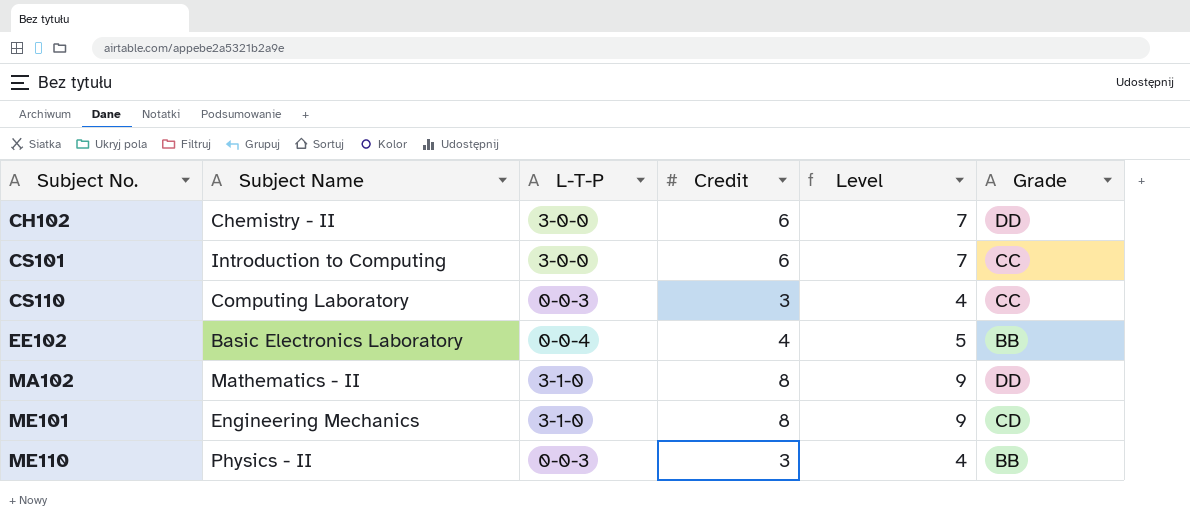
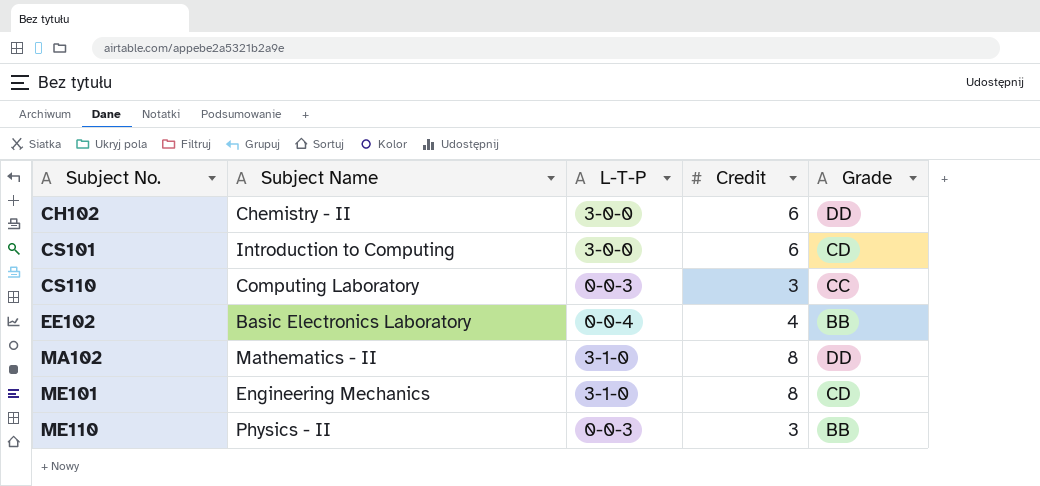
column Level | formula: [Credit] + 1 -> none
CS101 | Grade: CC -> CD

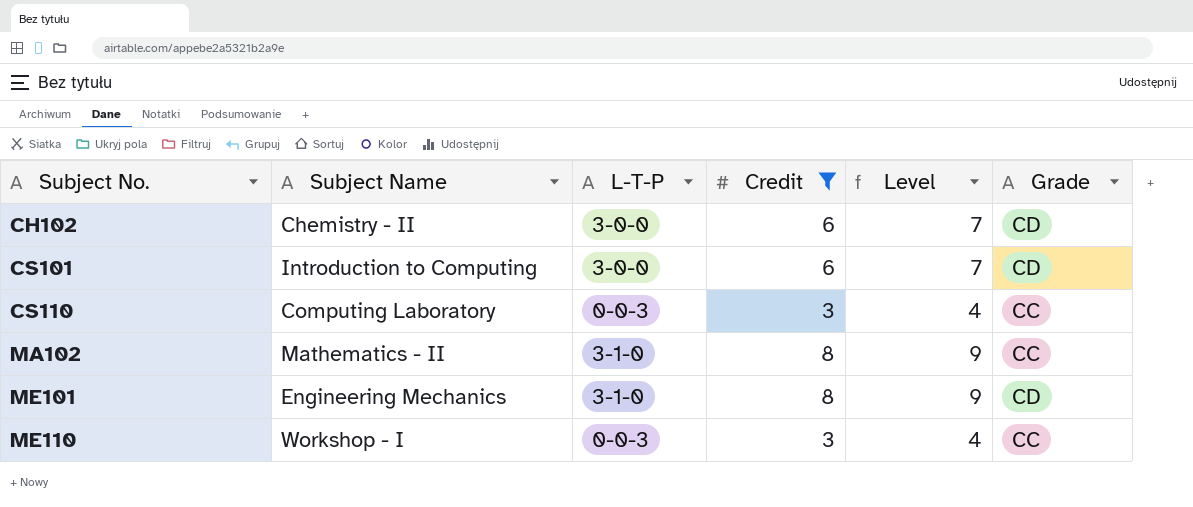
filter: none -> Credit != 4
column Level | formula: none -> [Credit] + 1
CH102 | Grade: DD -> CD
MA102 | Grade: DD -> CC
ME110 | Subject Name: Physics - II -> Workshop - I
ME110 | Grade: BB -> CC

